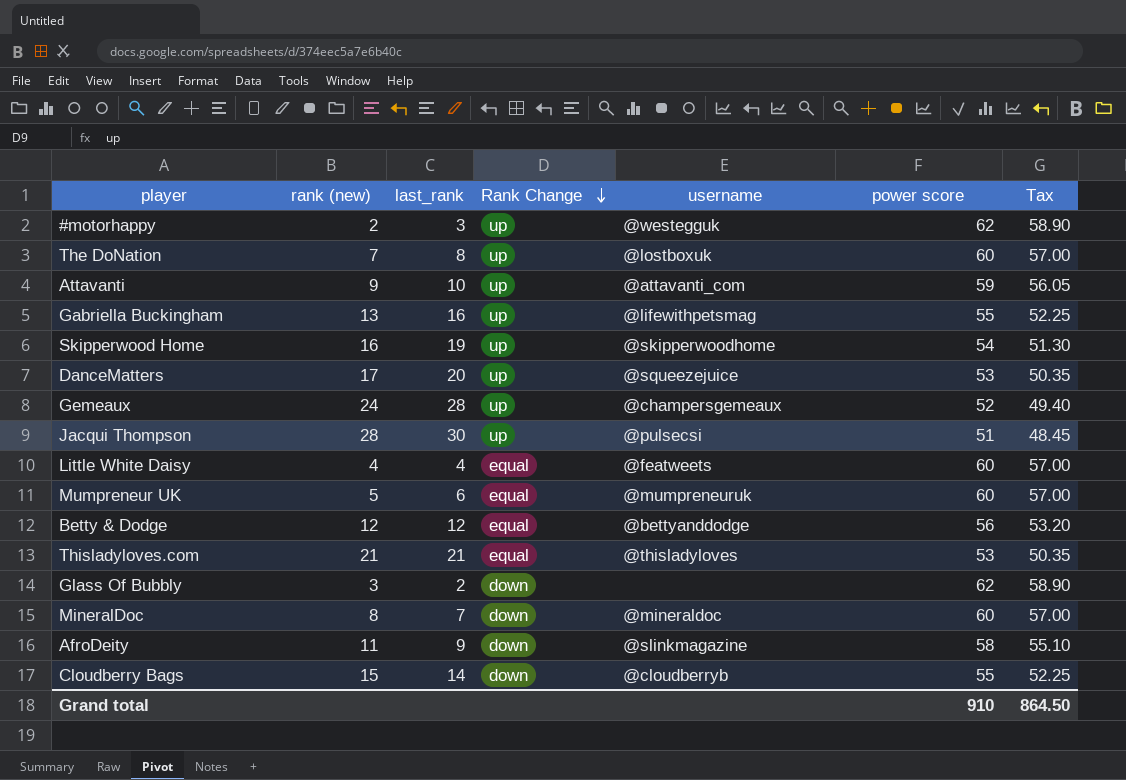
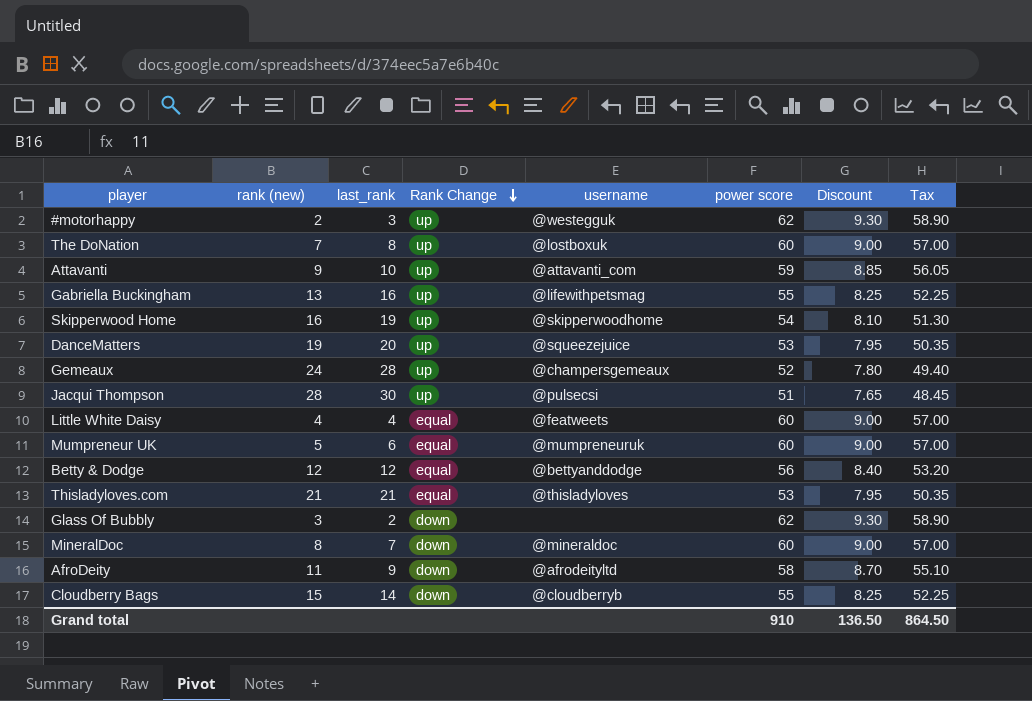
column Discount | formula: none -> [power score] * 0.15
DanceMatters | rank (new): 17 -> 19
AfroDeity | username: @slinkmagazine -> @afrodeityltd

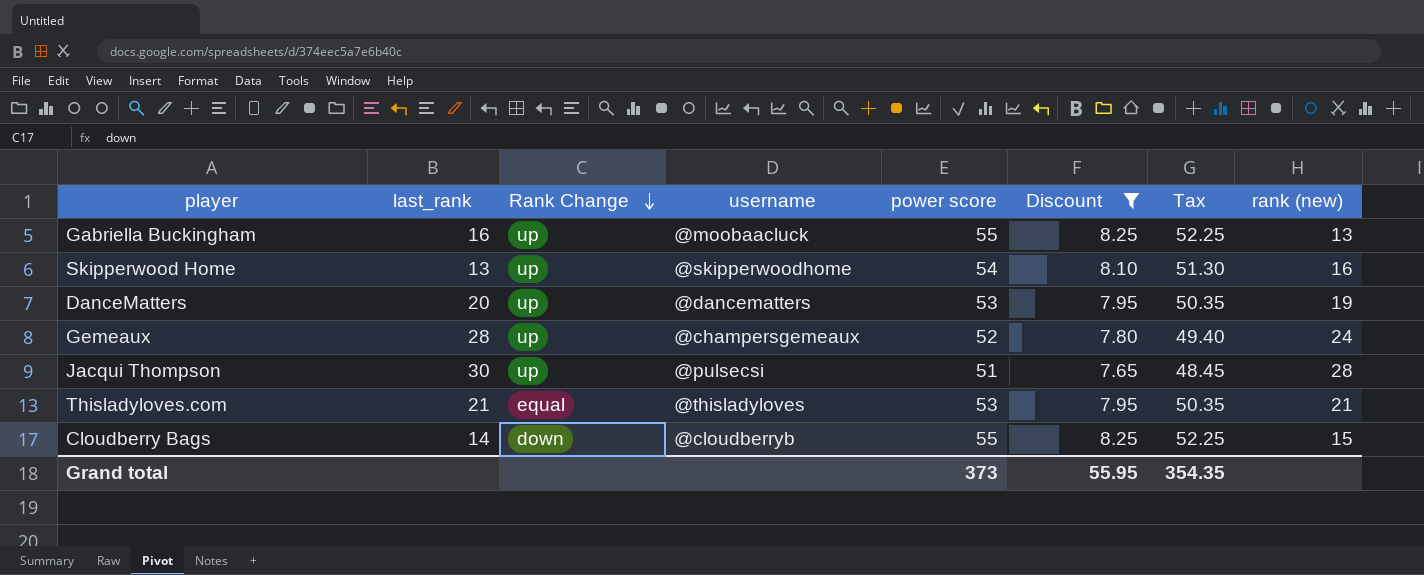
filter: none -> Discount <= 8.25
column rank (new) | position: 2 -> 8
Gabriella Buckingham | username: @lifewithpetsmag -> @moobaacluck
Skipperwood Home | last_rank: 19 -> 13
DanceMatters | username: @squeezejuice -> @dancematters
Grand total | power score: 910 -> 373
Grand total | Discount: 136.50 -> 55.95
Grand total | Tax: 864.50 -> 354.35

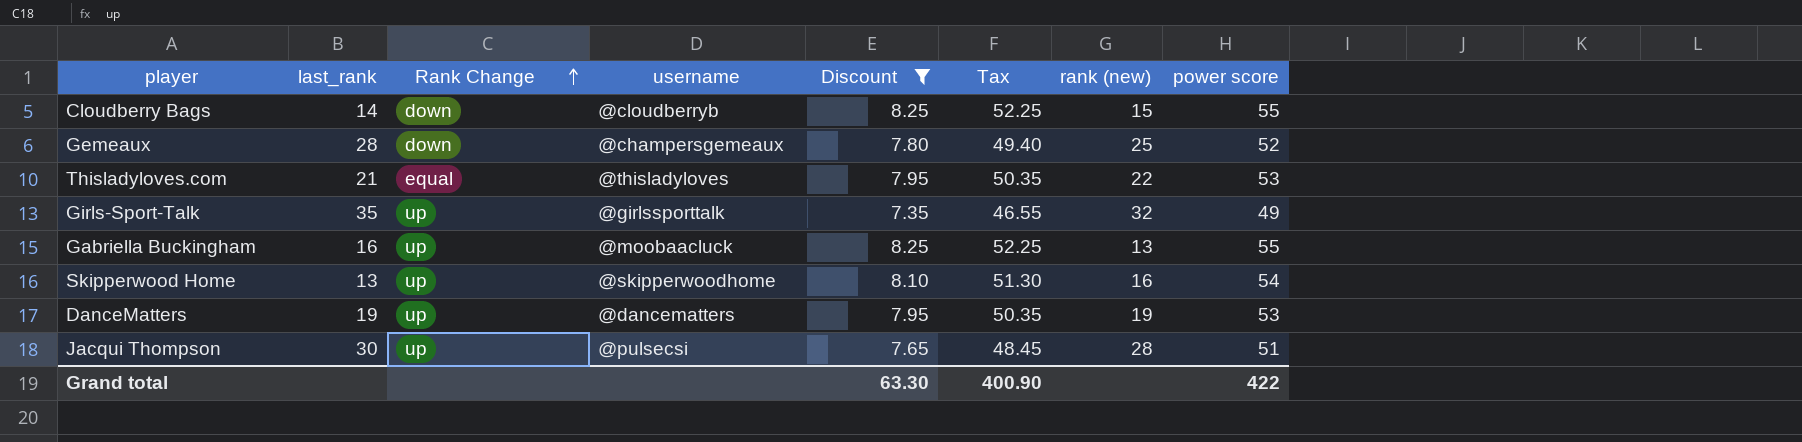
row order: Rank Change descending -> Rank Change ascending
column power score | position: 5 -> 8
Gemeaux | Rank Change: up -> down
Gemeaux | rank (new): 24 -> 25
Thisladyloves.com | rank (new): 21 -> 22
row Girls-Sport-Talk: none -> 35 | up | @girlssporttalk | 7.35 | 46.55 | 32 | 49
DanceMatters | last_rank: 20 -> 19
Grand total | Discount: 55.95 -> 63.30
Grand total | Tax: 354.35 -> 400.90
Grand total | power score: 373 -> 422

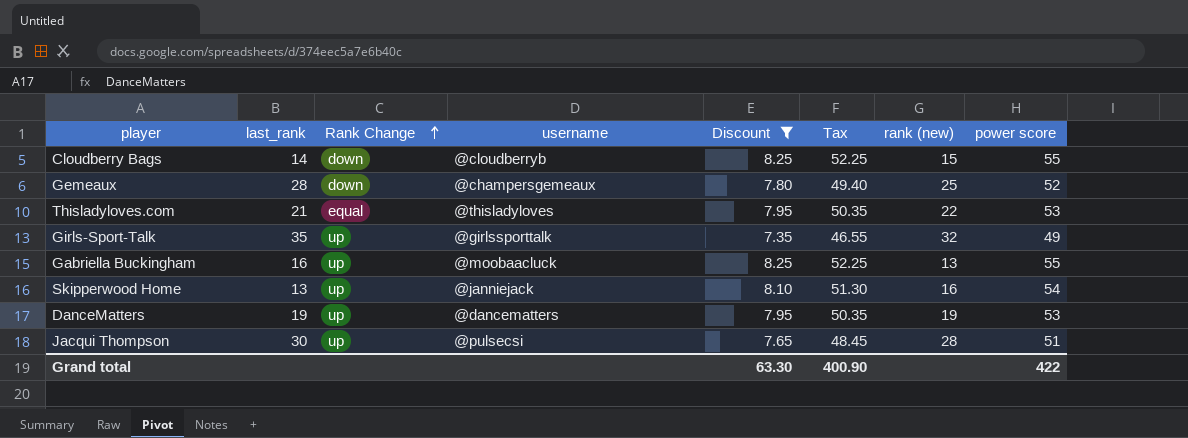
Skipperwood Home | username: @skipperwoodhome -> @janniejack

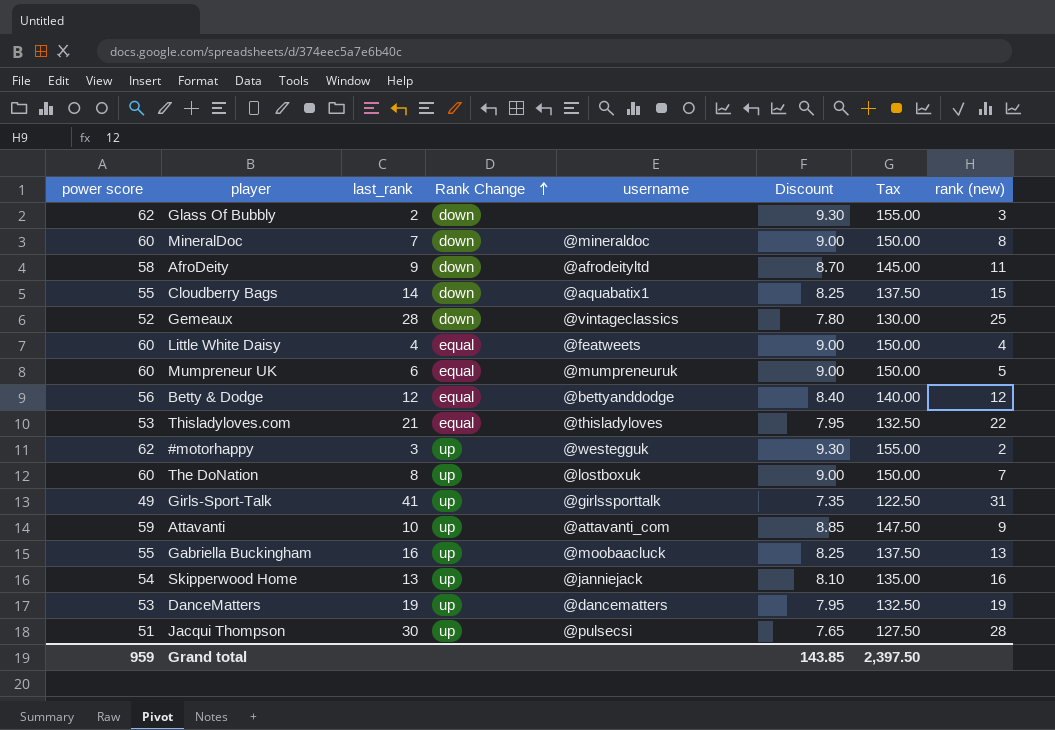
filter: Discount <= 8.25 -> none
column power score | position: 8 -> 1
column Tax | formula: [power score] * 0.95 -> [power score] * 2.5
Cloudberry Bags | username: @cloudberryb -> @aquabatix1
Gemeaux | username: @champersgemeaux -> @vintageclassics
Girls-Sport-Talk | last_rank: 35 -> 41
Girls-Sport-Talk | rank (new): 32 -> 31
Grand total | power score: 422 -> 959
Grand total | Discount: 63.30 -> 143.85
Grand total | Tax: 400.90 -> 2,397.50

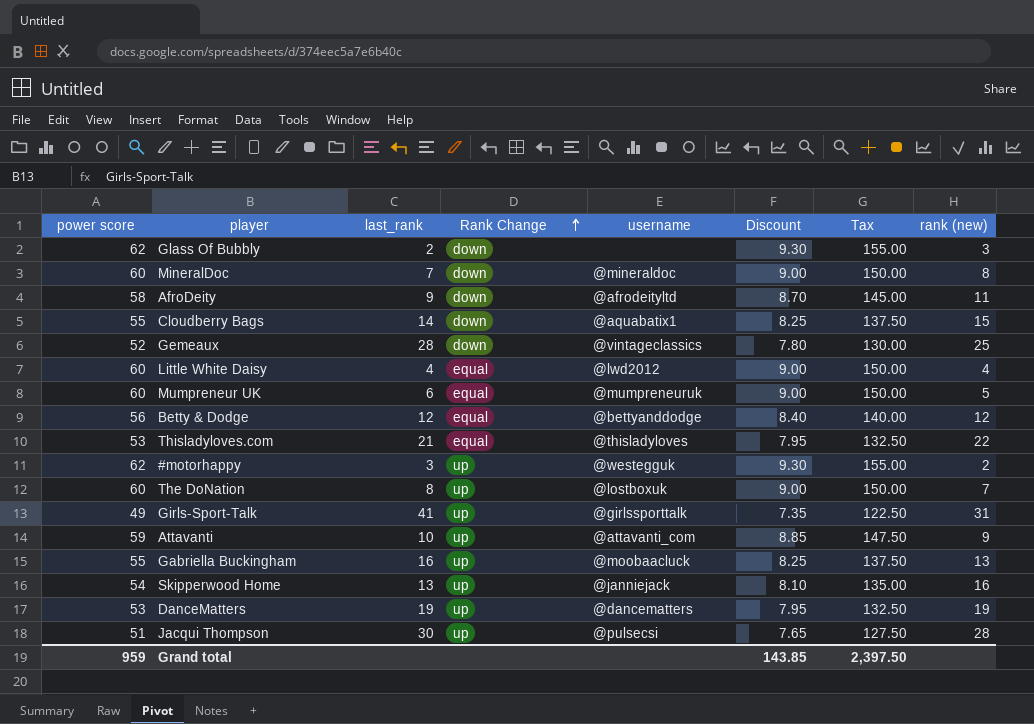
Little White Daisy | username: @featweets -> @lwd2012

